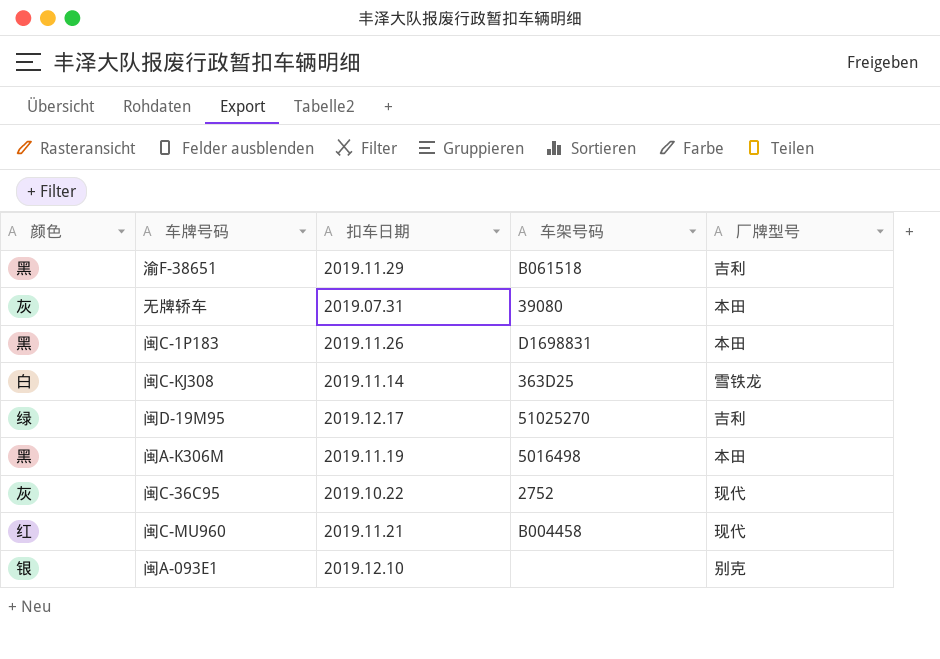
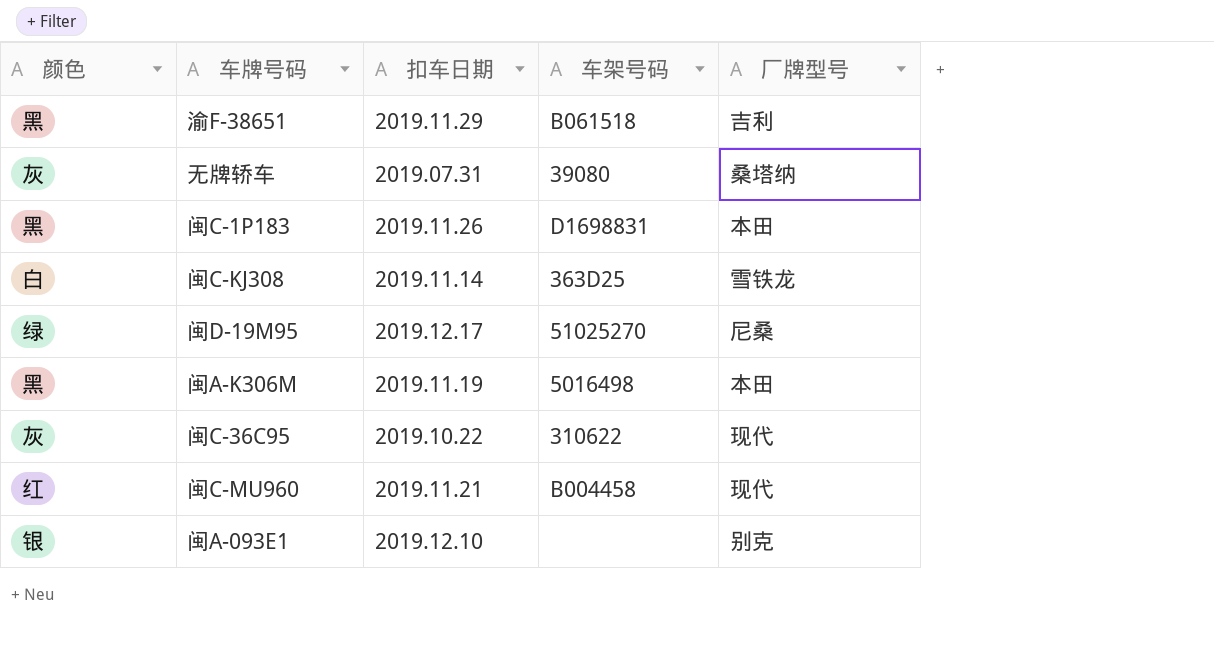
无牌轿车 | 厂牌型号: 本田 -> 桑塔纳
闽D-19M95 | 厂牌型号: 吉利 -> 尼桑
闽C-36C95 | 车架号码: 2752 -> 310622

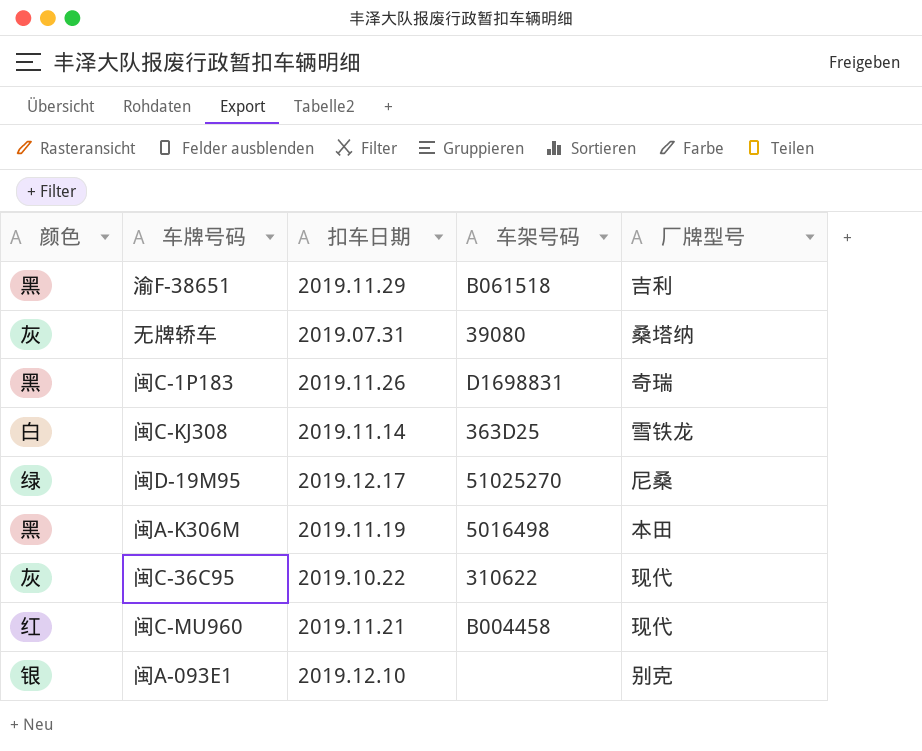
闽C-1P183 | 厂牌型号: 本田 -> 奇瑞

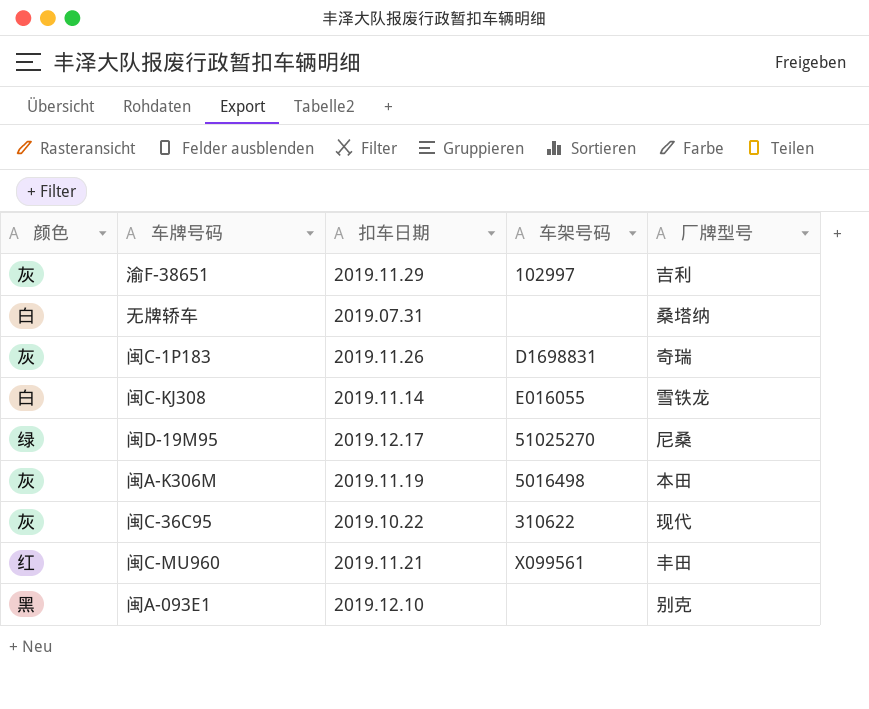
渝F-38651 | 颜色: 黑 -> 灰
渝F-38651 | 车架号码: B061518 -> 102997
无牌轿车 | 颜色: 灰 -> 白
无牌轿车 | 车架号码: 39080 -> none
闽C-1P183 | 颜色: 黑 -> 灰
闽C-KJ308 | 车架号码: 363D25 -> E016055
闽A-K306M | 颜色: 黑 -> 灰
闽C-MU960 | 车架号码: B004458 -> X099561
闽C-MU960 | 厂牌型号: 现代 -> 丰田
闽A-093E1 | 颜色: 银 -> 黑

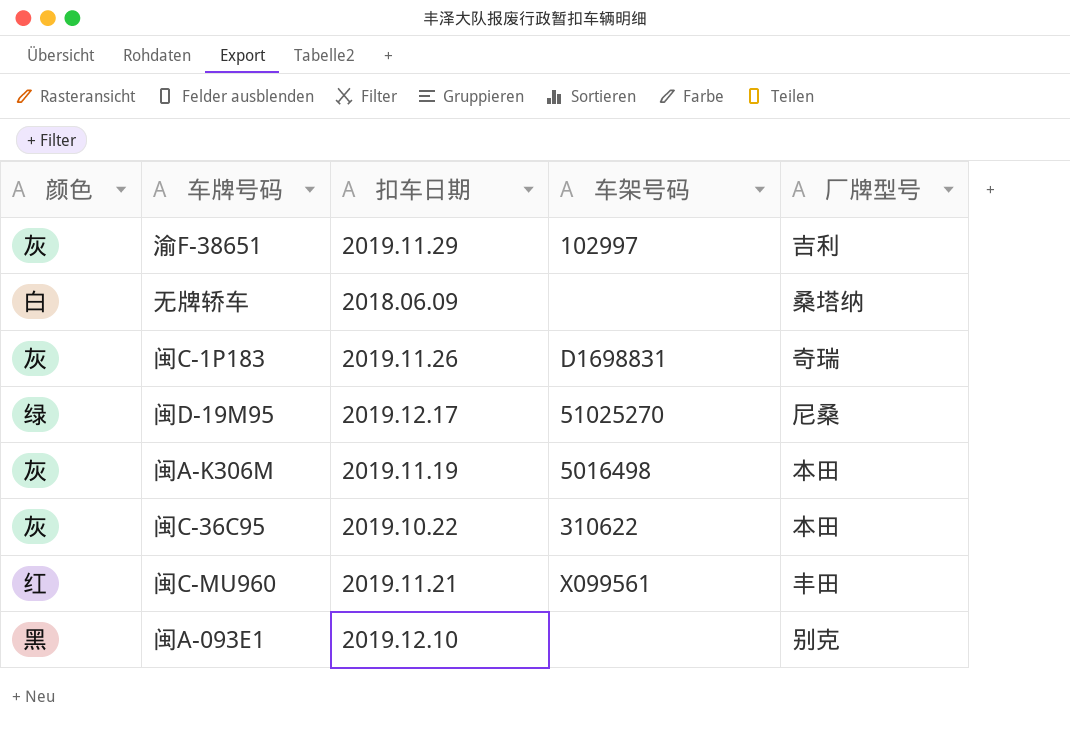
row 闽C-KJ308: 白 | 2019.11.14 | E016055 | 雪铁龙 -> none
无牌轿车 | 扣车日期: 2019.07.31 -> 2018.06.09
闽C-36C95 | 厂牌型号: 现代 -> 本田

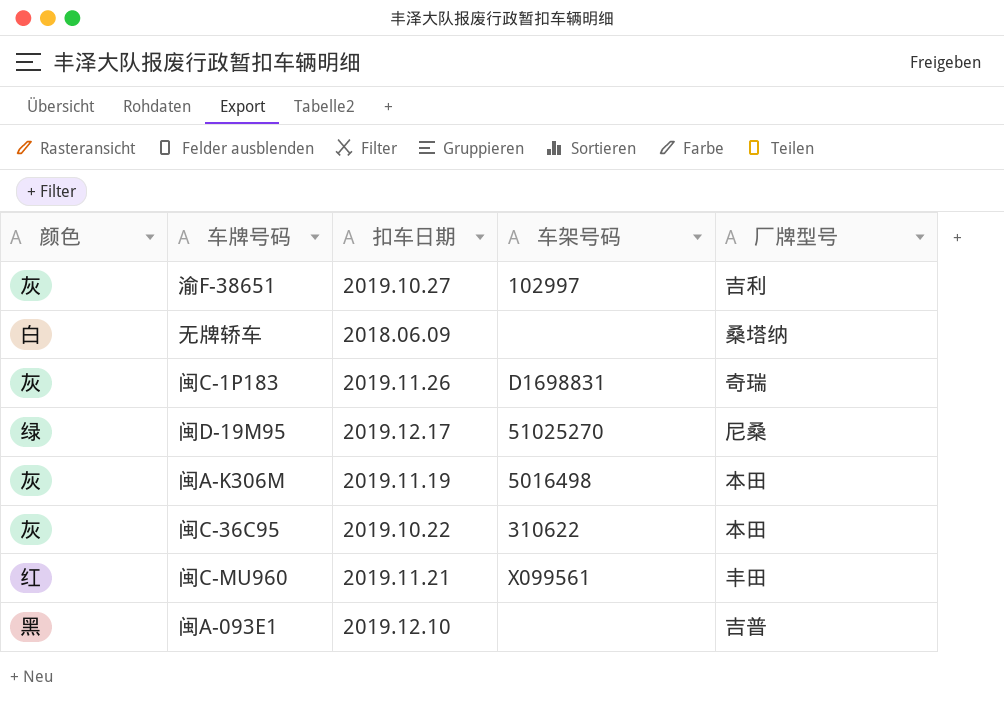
渝F-38651 | 扣车日期: 2019.11.29 -> 2019.10.27
闽A-093E1 | 厂牌型号: 别克 -> 吉普

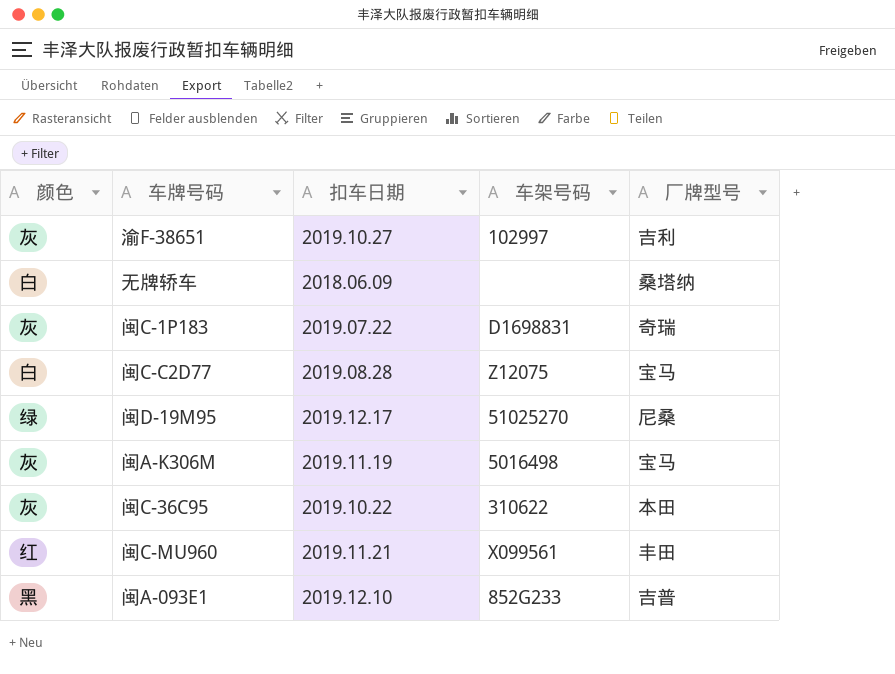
闽C-1P183 | 扣车日期: 2019.11.26 -> 2019.07.22
row 闽C-C2D77: none -> 白 | 2019.08.28 | Z12075 | 宝马
闽A-K306M | 厂牌型号: 本田 -> 宝马
闽A-093E1 | 车架号码: none -> 852G233

